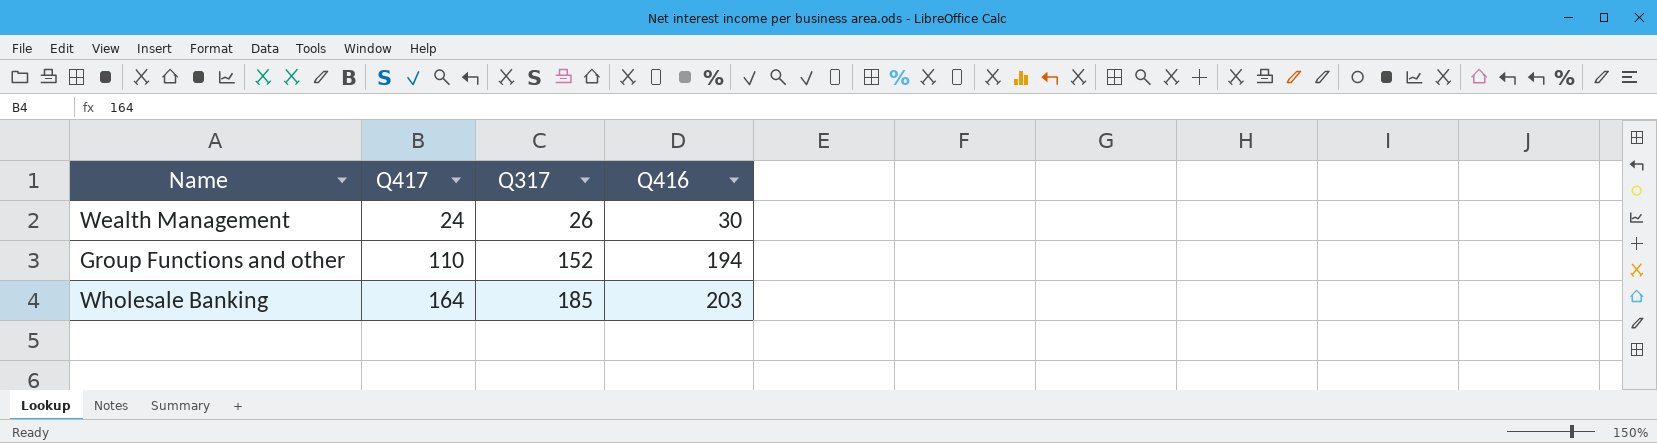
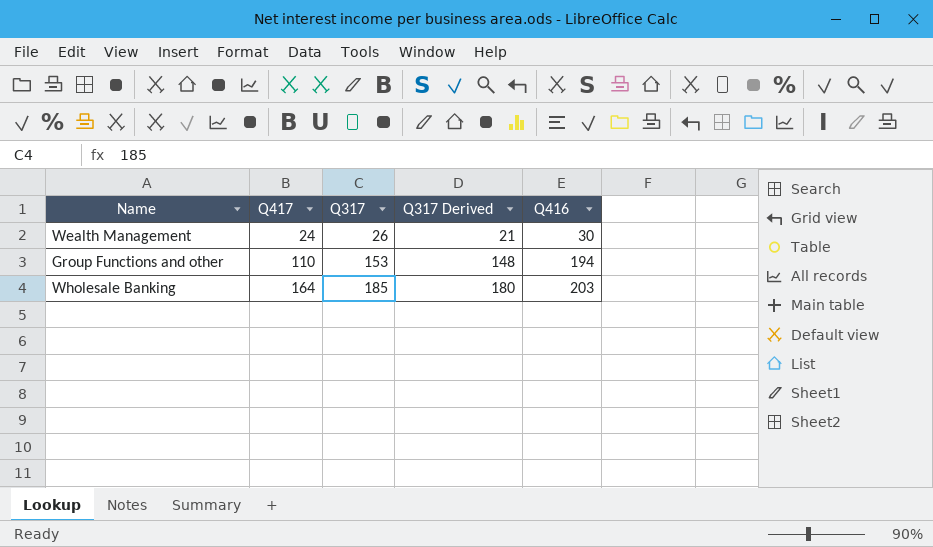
column Q317 Derived | formula: none -> [Q317] - 5
Group Functions and other | Q317: 152 -> 153

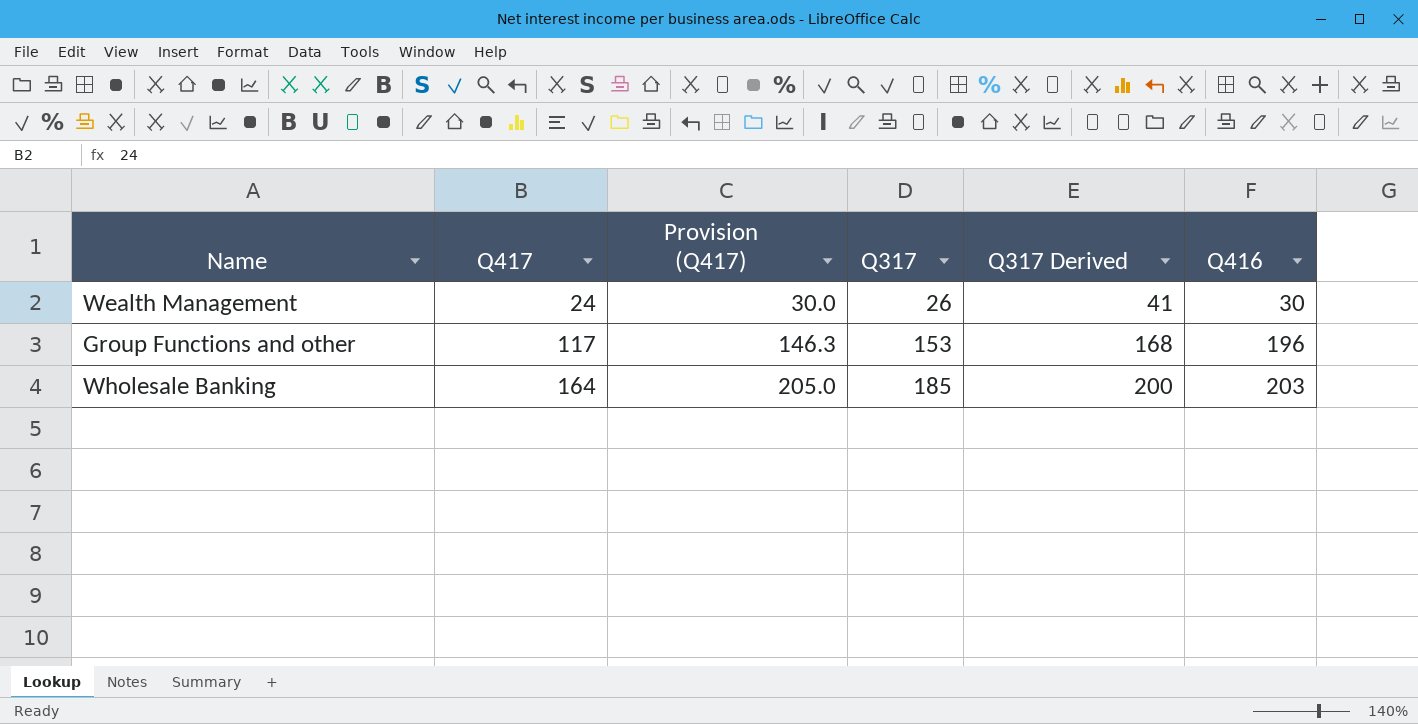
column Provision (Q417) | formula: none -> [Q417] * 1.25
column Q317 Derived | formula: [Q317] - 5 -> [Q317] + 15
Group Functions and other | Q417: 110 -> 117
Group Functions and other | Q416: 194 -> 196

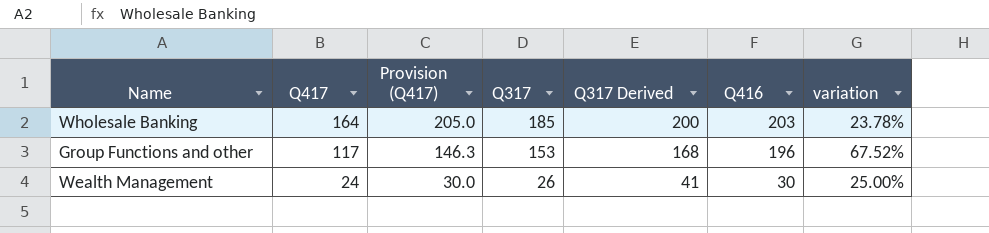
row order: Q417 ascending -> Q417 descending
column variation | formula: none -> ([Q416] - [Q417]) / [Q417]

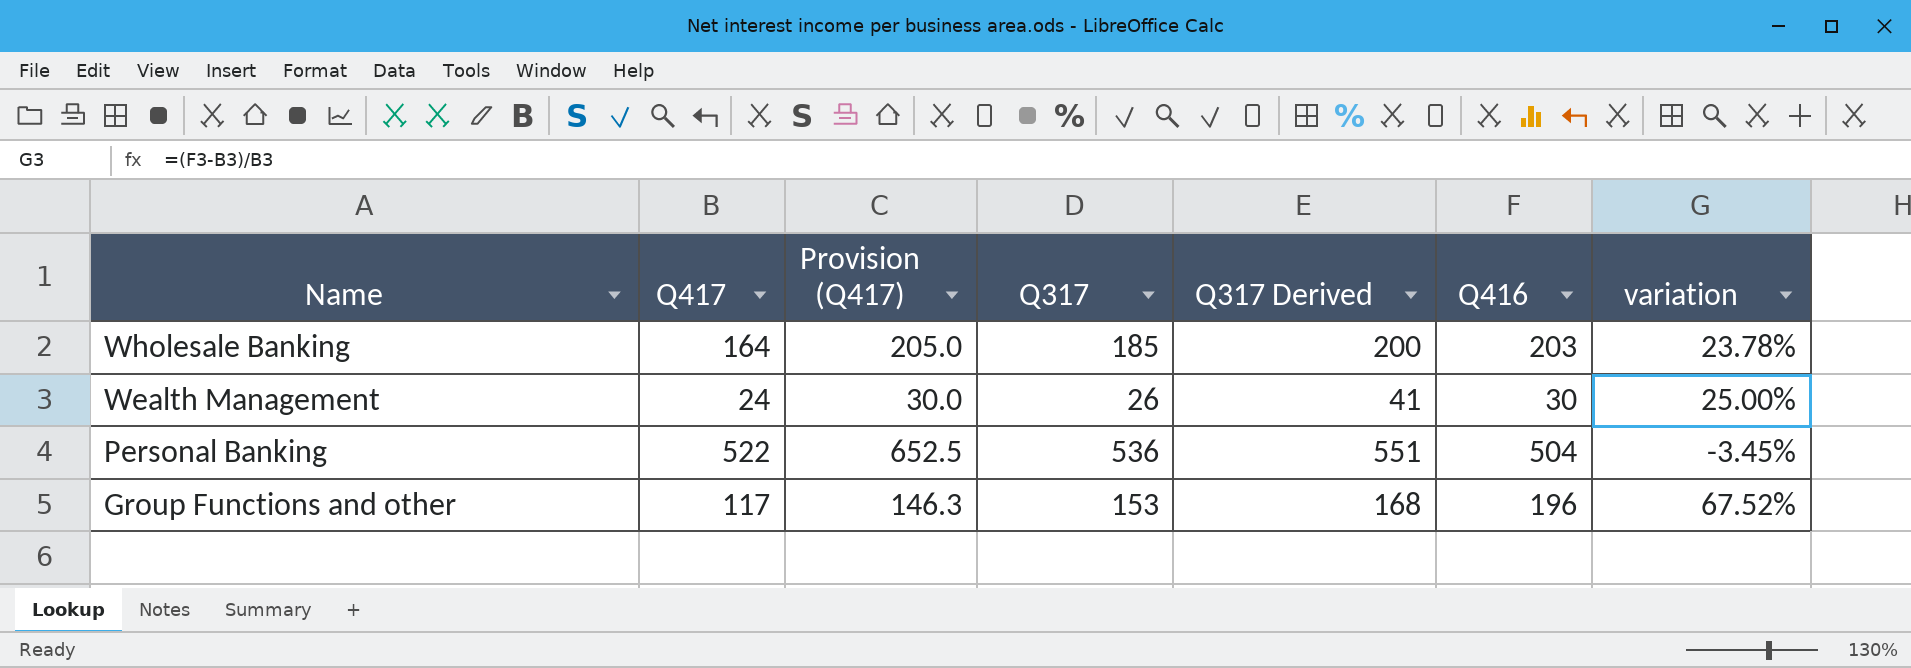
row order: Q417 descending -> Name descending
row Personal Banking: none -> 522 | 652.5 | 536 | 551 | 504 | -3.45%

